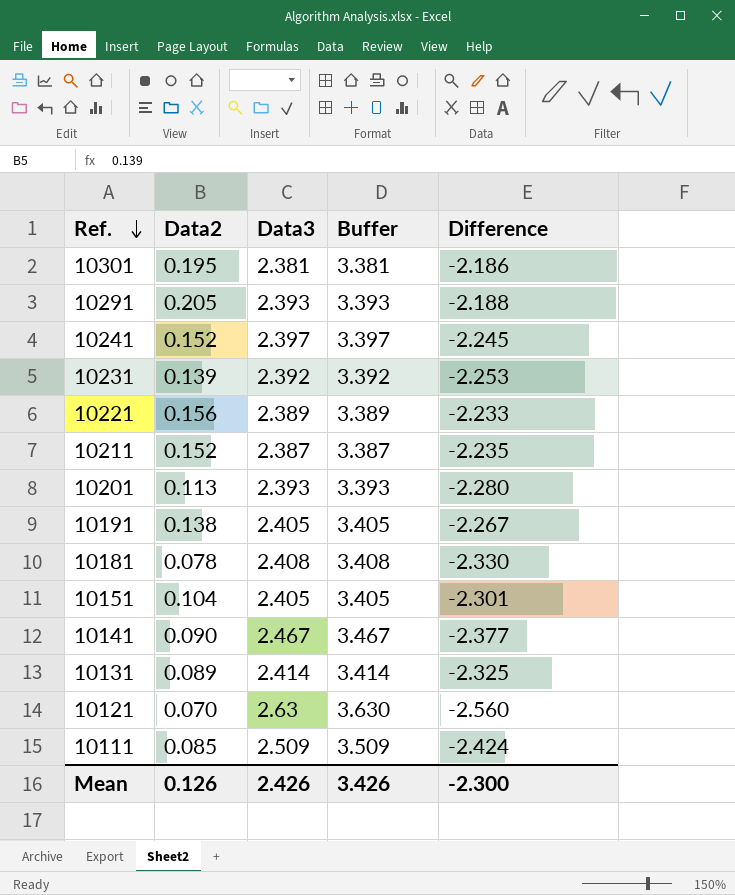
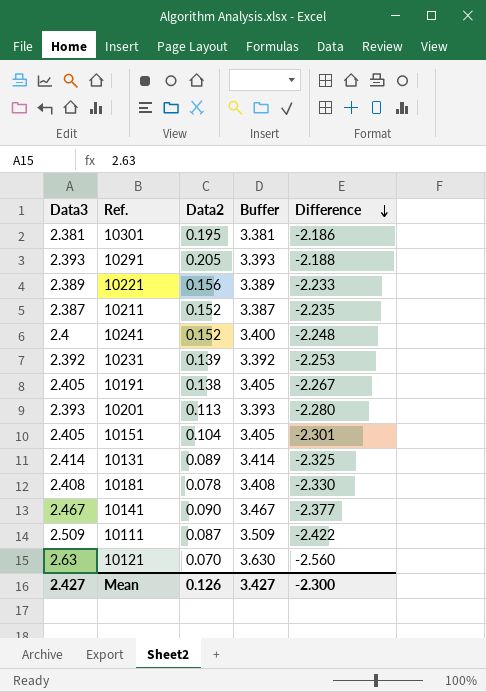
row order: Ref. descending -> Difference descending
column Data3 | position: 3 -> 1
10241 | Data3: 2.397 -> 2.4
10241 | Buffer: 3.397 -> 3.400
10241 | Difference: -2.245 -> -2.248
10111 | Data2: 0.085 -> 0.087
10111 | Difference: -2.424 -> -2.422
Mean | Data3: 2.426 -> 2.427
Mean | Buffer: 3.426 -> 3.427

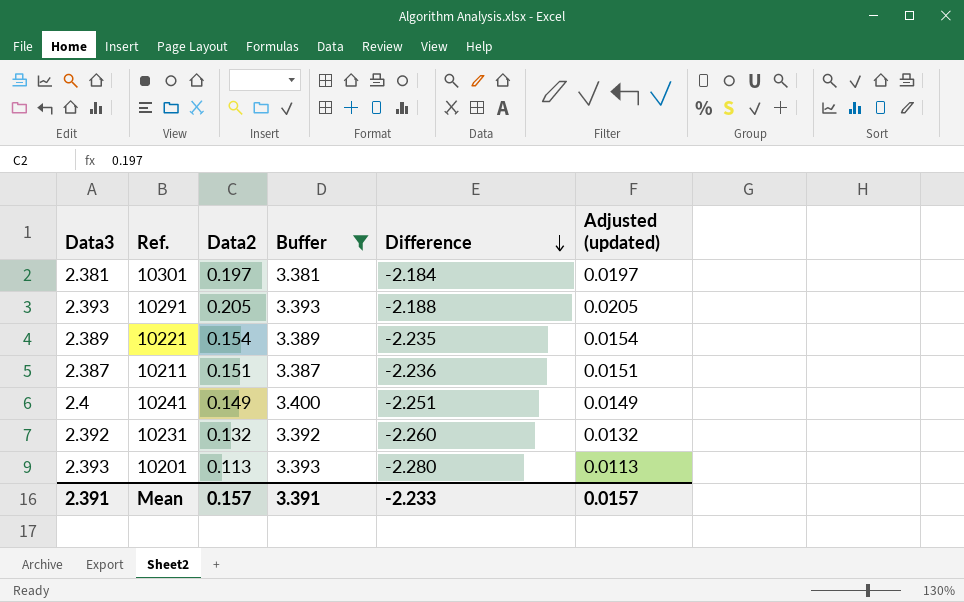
filter: none -> Buffer <= 3.400
column Adjusted (updated) | formula: none -> [Data2] * 0.1
10301 | Data2: 0.195 -> 0.197
10301 | Difference: -2.186 -> -2.184
10221 | Data2: 0.156 -> 0.154
10221 | Difference: -2.233 -> -2.235
10211 | Data2: 0.152 -> 0.151
10211 | Difference: -2.235 -> -2.236
10241 | Data2: 0.152 -> 0.149
10241 | Difference: -2.248 -> -2.251
10231 | Data2: 0.139 -> 0.132
10231 | Difference: -2.253 -> -2.260
Mean | Data3: 2.427 -> 2.391
Mean | Data2: 0.126 -> 0.157
Mean | Buffer: 3.427 -> 3.391
Mean | Difference: -2.300 -> -2.233

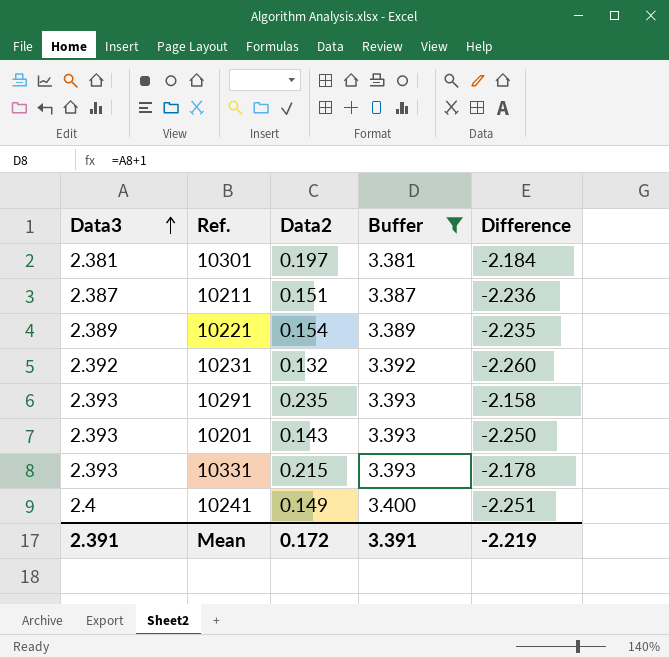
row order: Difference descending -> Data3 ascending
column Adjusted (updated) | formula: [Data2] * 0.1 -> none
10291 | Data2: 0.205 -> 0.235
10291 | Difference: -2.188 -> -2.158
10201 | Data2: 0.113 -> 0.143
10201 | Difference: -2.280 -> -2.250
row 10331: none -> 2.393 | 0.215 | 3.393 | -2.178
Mean | Data2: 0.157 -> 0.172
Mean | Difference: -2.233 -> -2.219

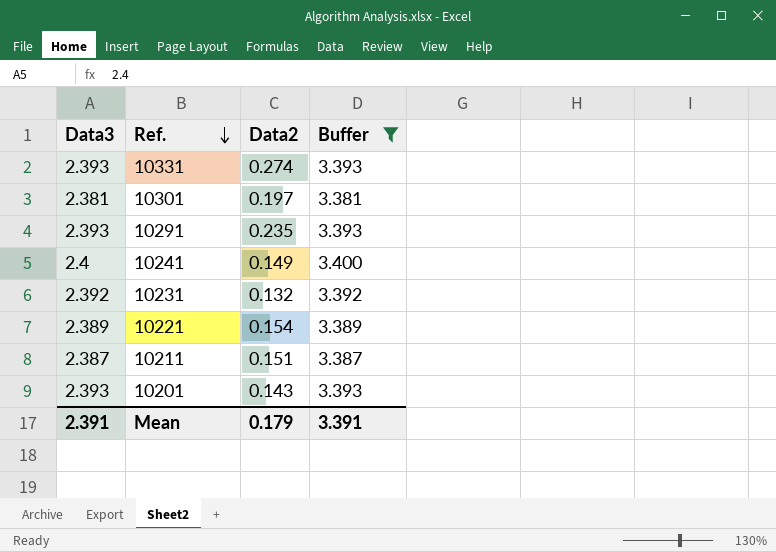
row order: Data3 ascending -> Ref. descending
column Difference | formula: [Data2] - [Data3] -> none
10331 | Data2: 0.215 -> 0.274
Mean | Data2: 0.172 -> 0.179

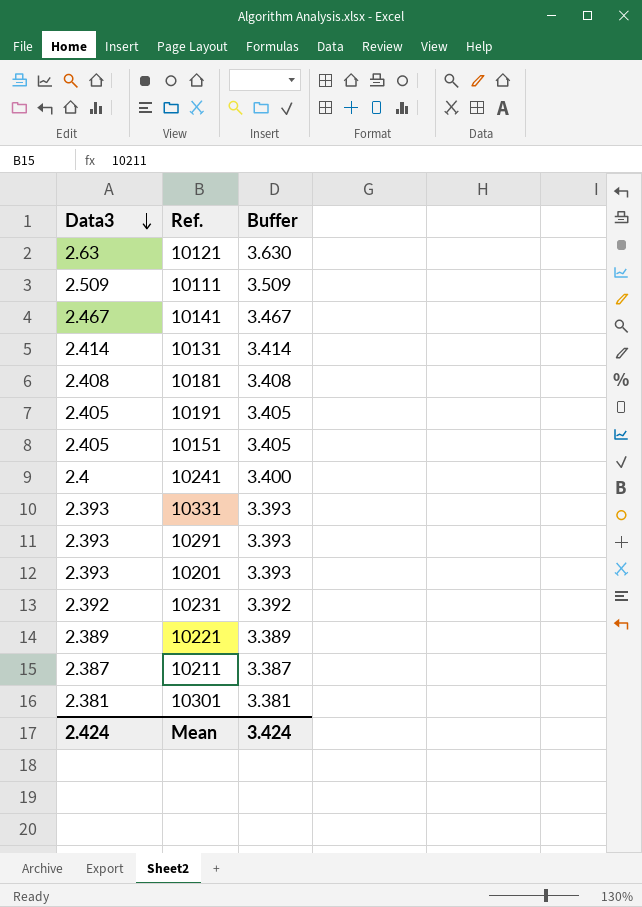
filter: Buffer <= 3.400 -> none
row order: Ref. descending -> Data3 descending
column Data2 | position: 3 -> none
Mean | Data3: 2.391 -> 2.424
Mean | Buffer: 3.391 -> 3.424

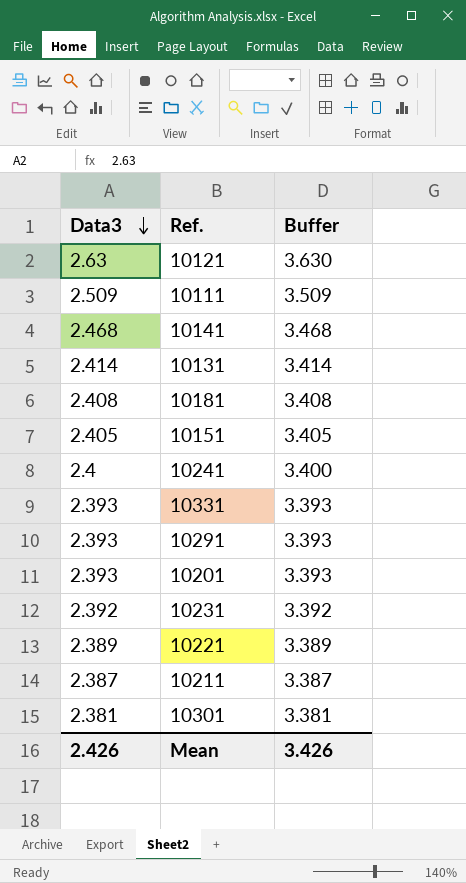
row 10191: 2.405 | 3.405 -> none
10141 | Data3: 2.467 -> 2.468
10141 | Buffer: 3.467 -> 3.468
Mean | Data3: 2.424 -> 2.426
Mean | Buffer: 3.424 -> 3.426

